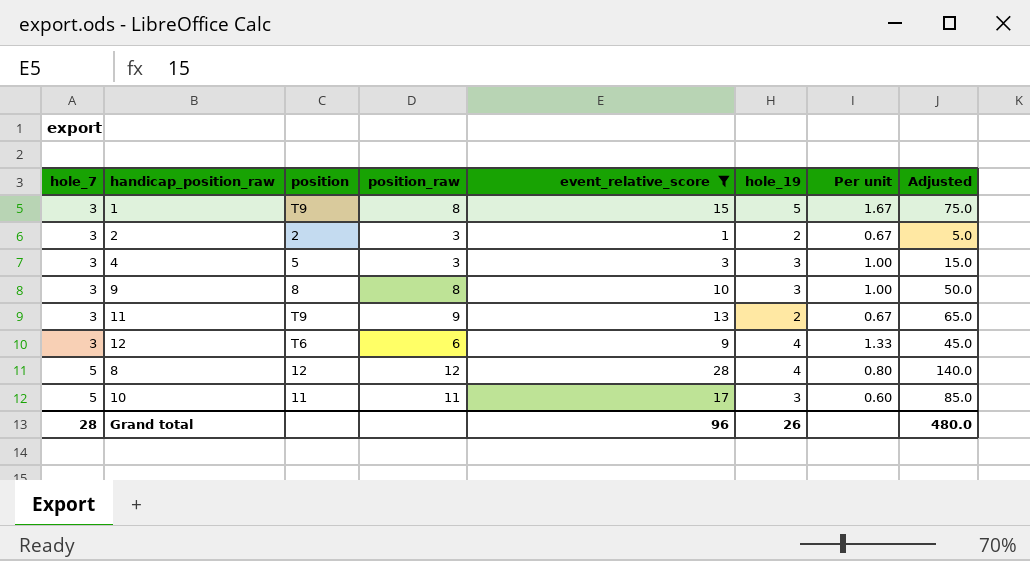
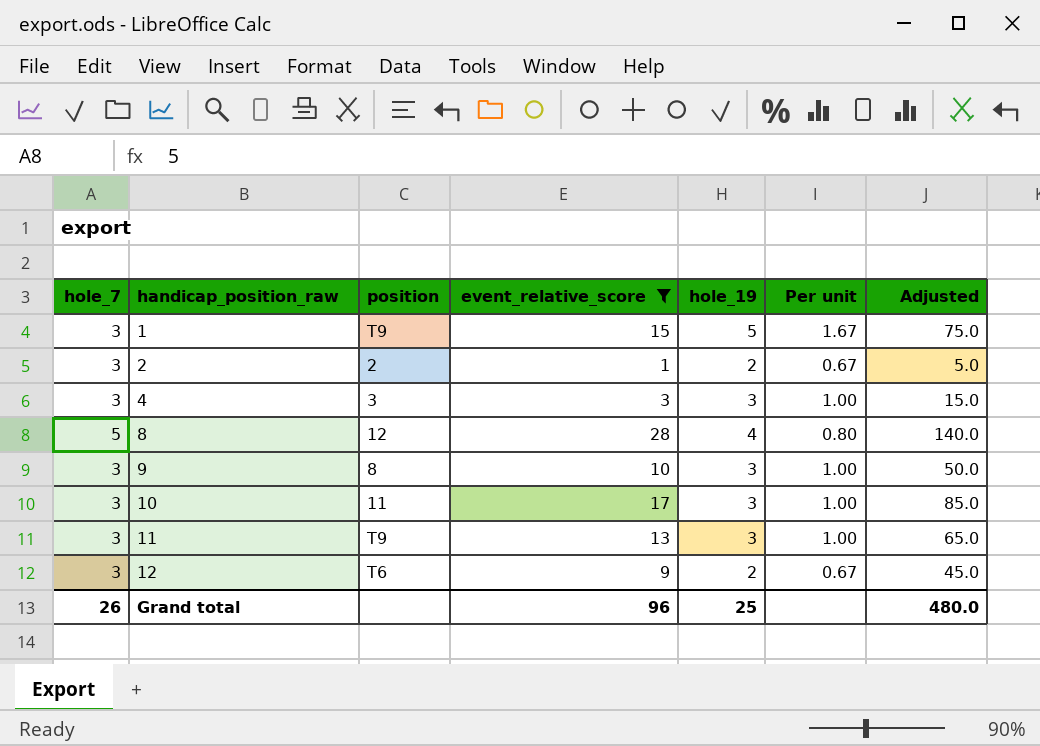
row order: hole_7 ascending -> handicap_position_raw ascending
column position_raw | position: 4 -> none
4 | position: 5 -> 3
10 | hole_7: 5 -> 3
10 | Per unit: 0.60 -> 1.00
11 | hole_19: 2 -> 3
11 | Per unit: 0.67 -> 1.00
12 | hole_19: 4 -> 2
12 | Per unit: 1.33 -> 0.67
Grand total | hole_7: 28 -> 26
Grand total | hole_19: 26 -> 25

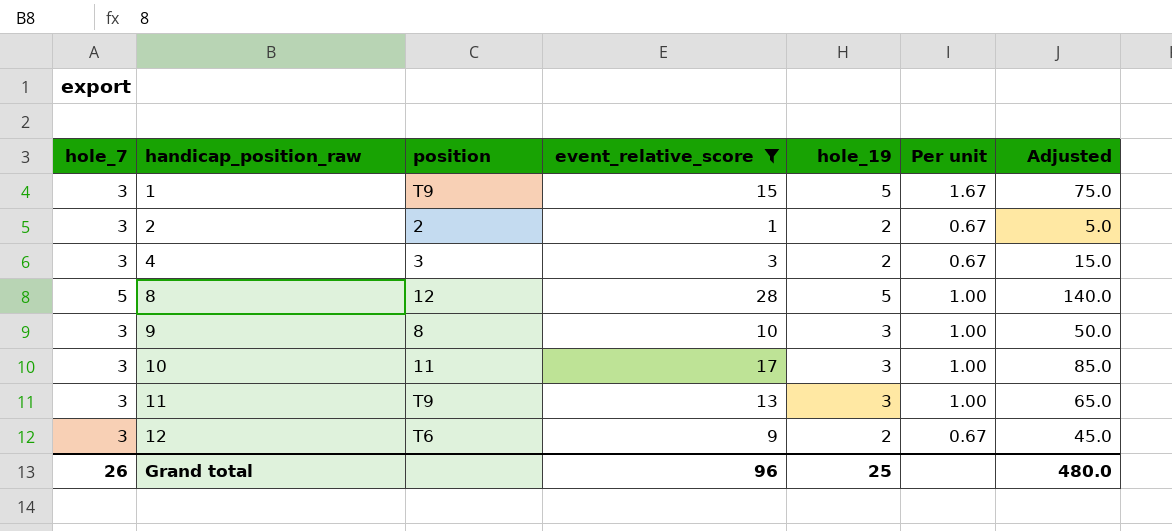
4 | hole_19: 3 -> 2
4 | Per unit: 1.00 -> 0.67
8 | hole_19: 4 -> 5
8 | Per unit: 0.80 -> 1.00

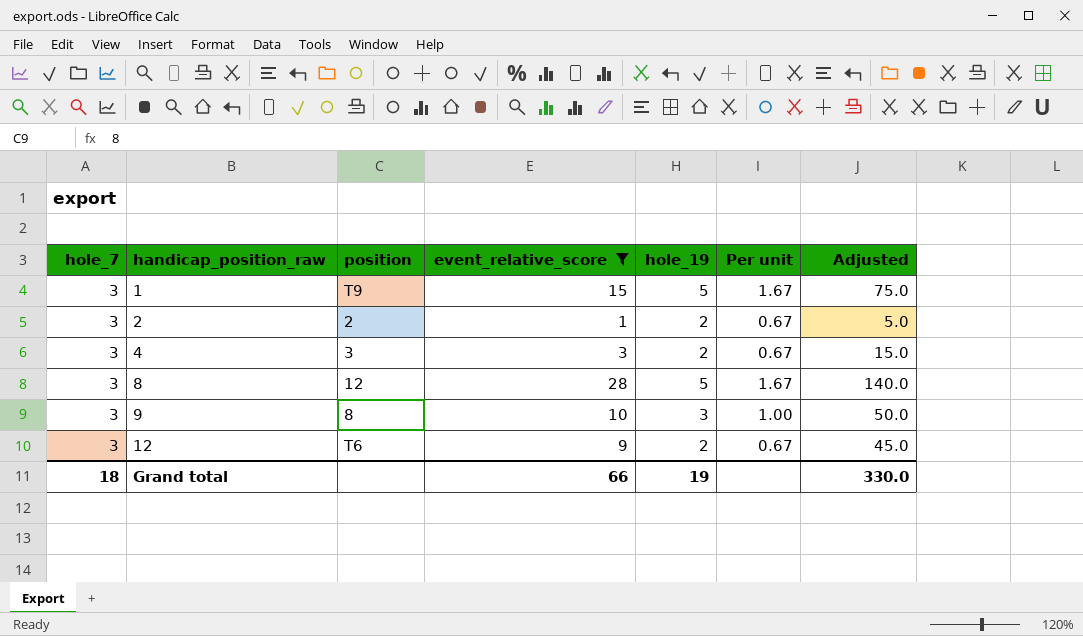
row 10: 3 | 11 | 17 | 3 | 1.00 | 85.0 -> none
row 11: 3 | T9 | 13 | 3 | 1.00 | 65.0 -> none
8 | hole_7: 5 -> 3
8 | Per unit: 1.00 -> 1.67
Grand total | hole_7: 26 -> 18
Grand total | event_relative_score: 96 -> 66
Grand total | hole_19: 25 -> 19
Grand total | Adjusted: 480.0 -> 330.0

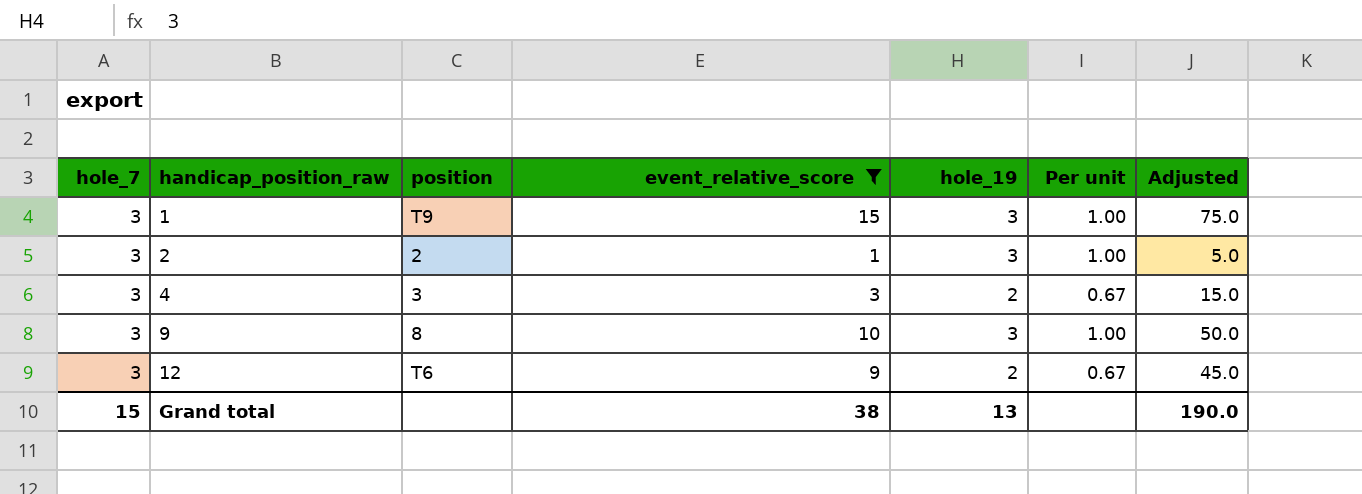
row 8: 3 | 12 | 28 | 5 | 1.67 | 140.0 -> none
1 | hole_19: 5 -> 3
1 | Per unit: 1.67 -> 1.00
2 | hole_19: 2 -> 3
2 | Per unit: 0.67 -> 1.00
Grand total | hole_7: 18 -> 15
Grand total | event_relative_score: 66 -> 38
Grand total | hole_19: 19 -> 13
Grand total | Adjusted: 330.0 -> 190.0

